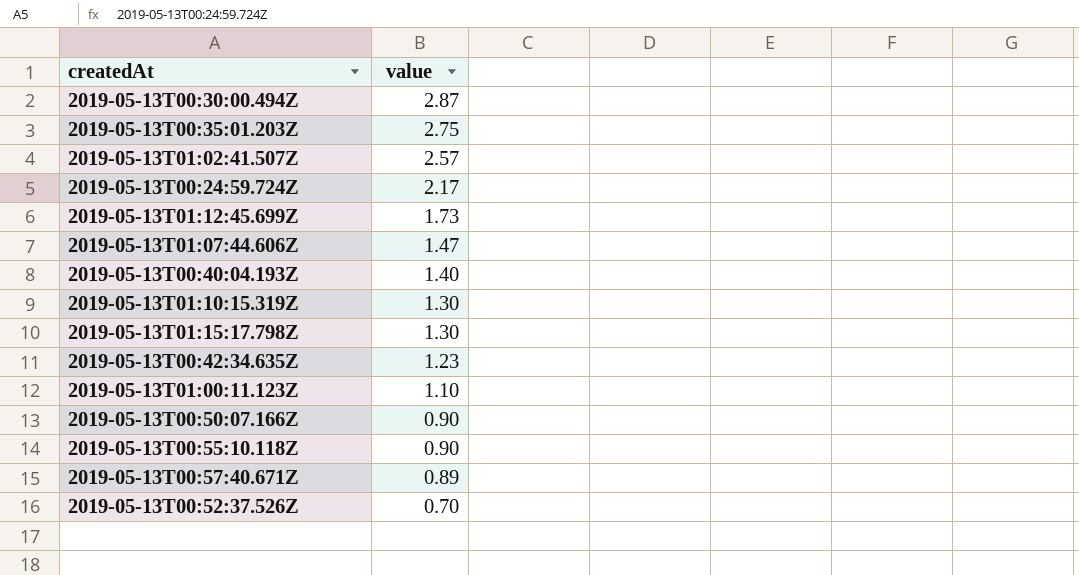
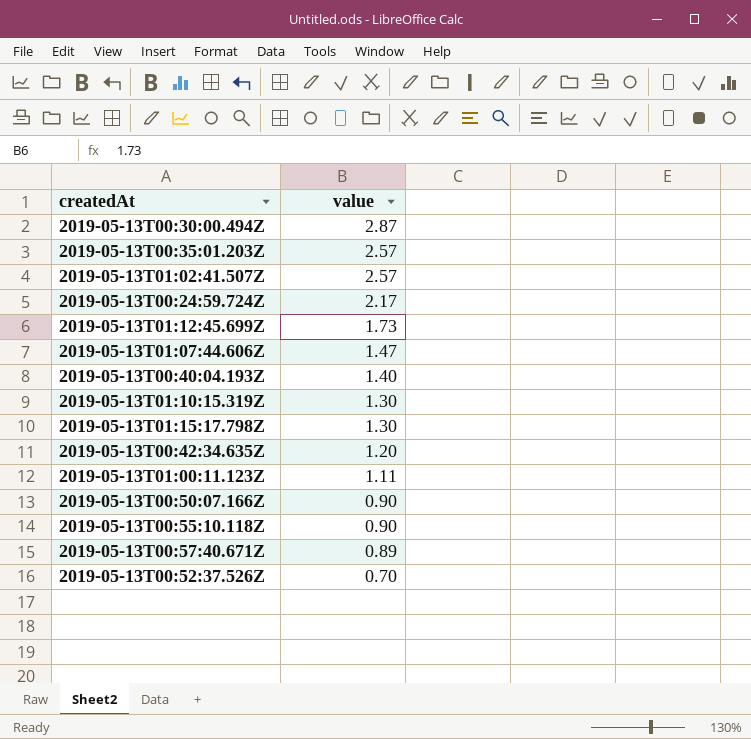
2019-05-13T00:35:01.203Z | value: 2.75 -> 2.57
2019-05-13T00:42:34.635Z | value: 1.23 -> 1.20
2019-05-13T01:00:11.123Z | value: 1.10 -> 1.11

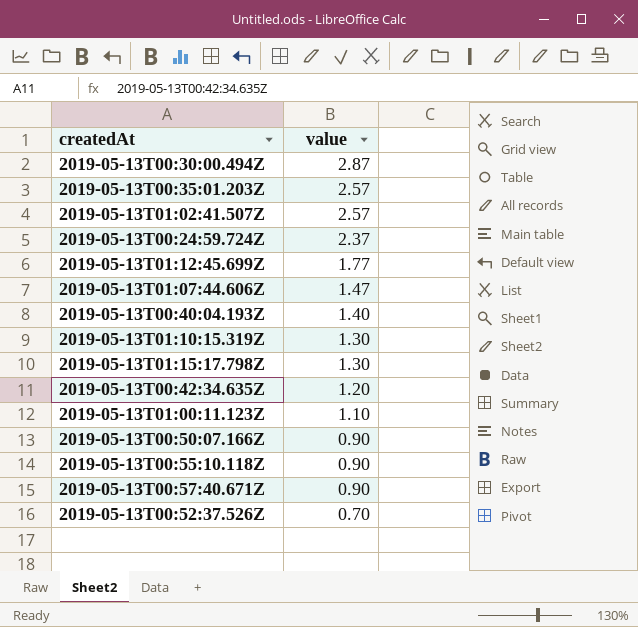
2019-05-13T00:24:59.724Z | value: 2.17 -> 2.37
2019-05-13T01:12:45.699Z | value: 1.73 -> 1.77
2019-05-13T01:00:11.123Z | value: 1.11 -> 1.10
2019-05-13T00:57:40.671Z | value: 0.89 -> 0.90

